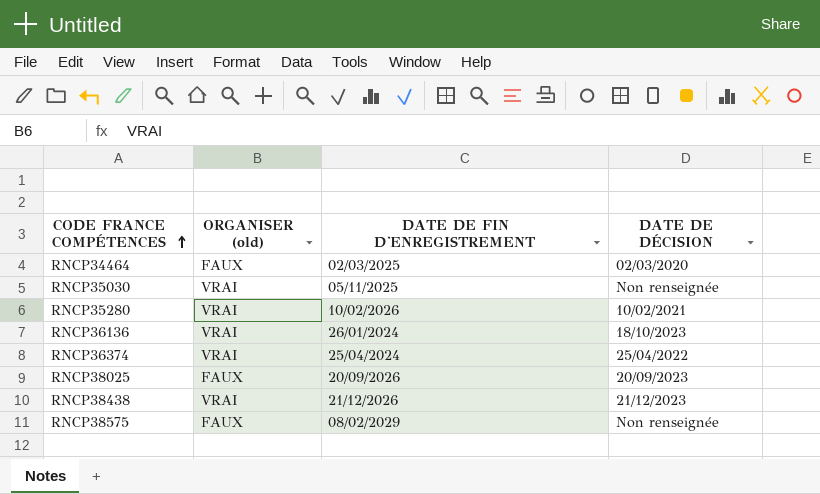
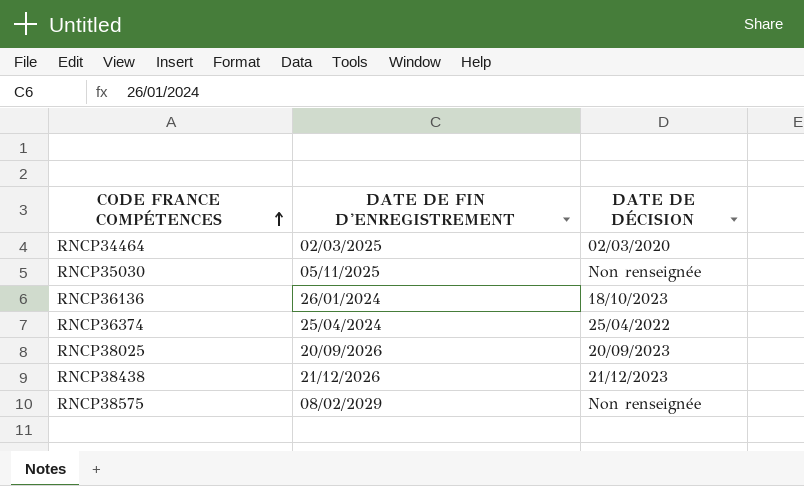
column ORGANISER (old) | position: 2 -> none
row RNCP35280: VRAI | 10/02/2026 | 10/02/2021 -> none

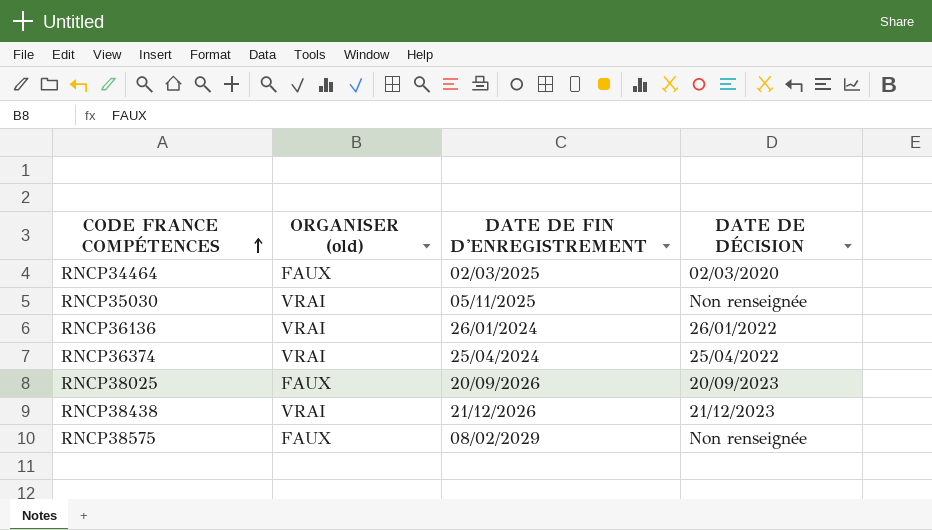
column ORGANISER (old) | position: none -> 2
RNCP36136 | DATE DE DÉCISION: 18/10/2023 -> 26/01/2022

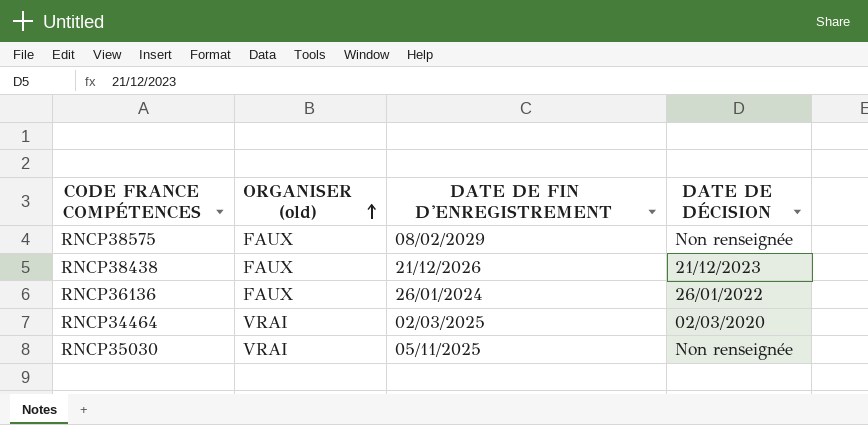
row order: CODE FRANCE COMPÉTENCES ascending -> ORGANISER (old) ascending
row RNCP36374: VRAI | 25/04/2024 | 25/04/2022 -> none
row RNCP38025: FAUX | 20/09/2026 | 20/09/2023 -> none
RNCP38438 | ORGANISER (old): VRAI -> FAUX
RNCP36136 | ORGANISER (old): VRAI -> FAUX
RNCP34464 | ORGANISER (old): FAUX -> VRAI

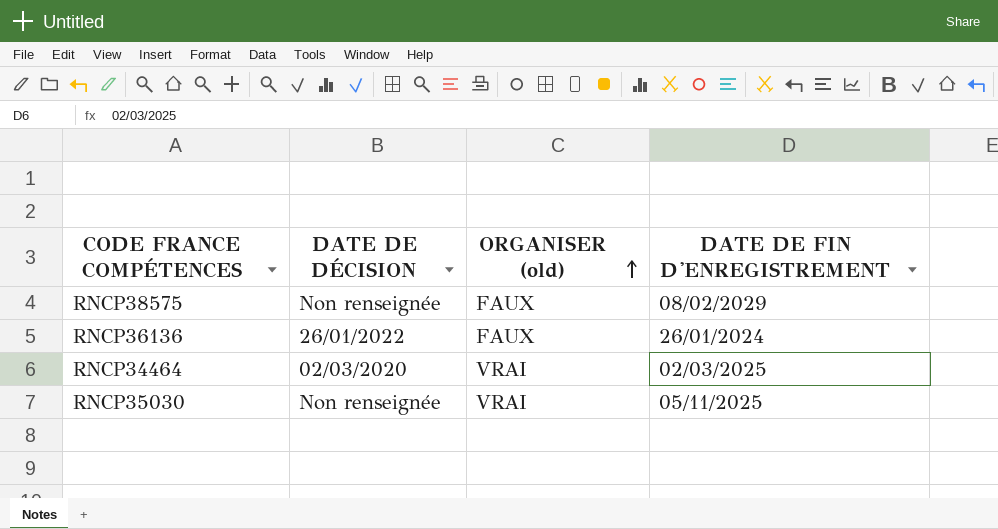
column DATE DE DÉCISION | position: 4 -> 2
row RNCP38438: FAUX | 21/12/2026 | 21/12/2023 -> none

